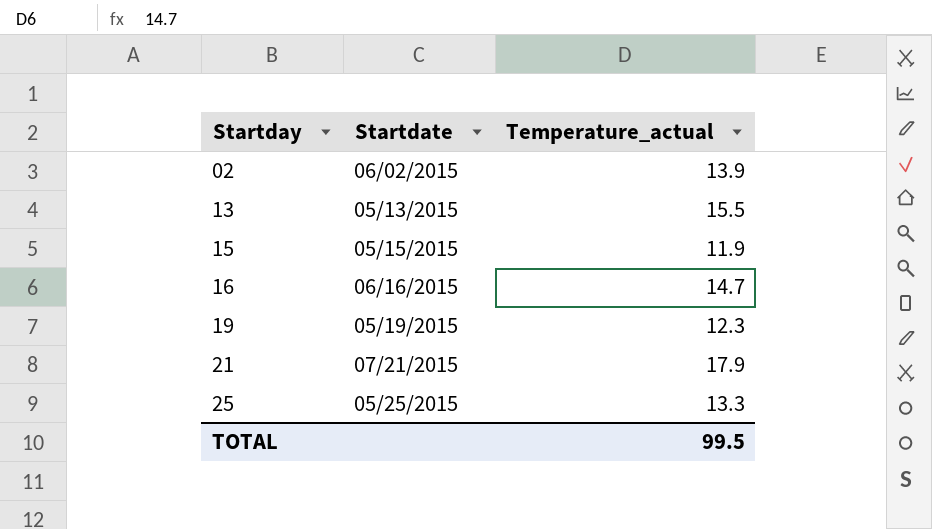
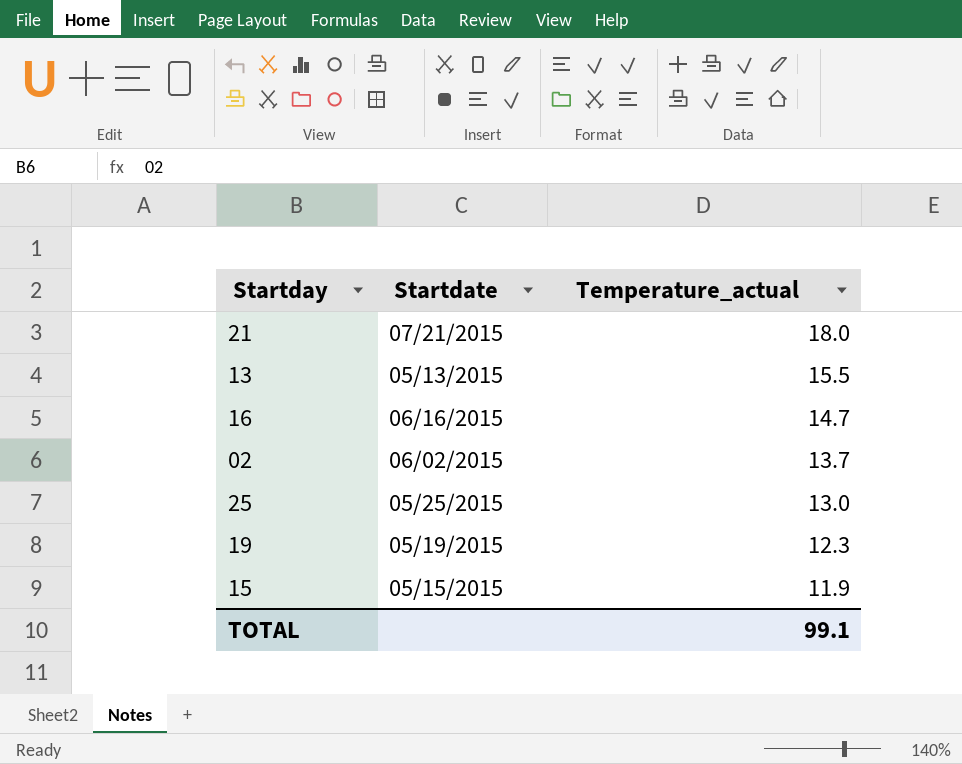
row order: Startday ascending -> Temperature_actual descending
21 | Temperature_actual: 17.9 -> 18.0
02 | Temperature_actual: 13.9 -> 13.7
25 | Temperature_actual: 13.3 -> 13.0
TOTAL | Temperature_actual: 99.5 -> 99.1

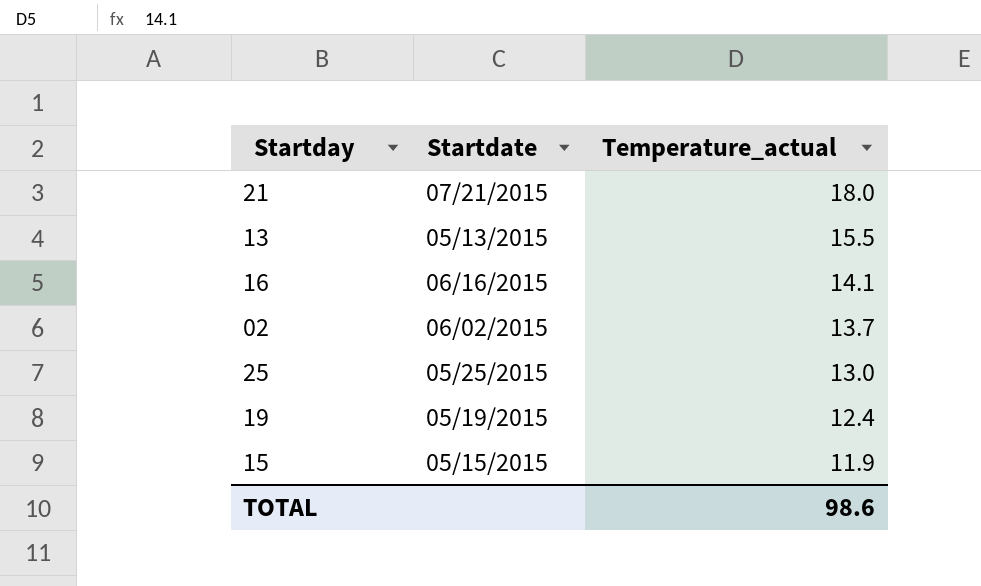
16 | Temperature_actual: 14.7 -> 14.1
19 | Temperature_actual: 12.3 -> 12.4
TOTAL | Temperature_actual: 99.1 -> 98.6

